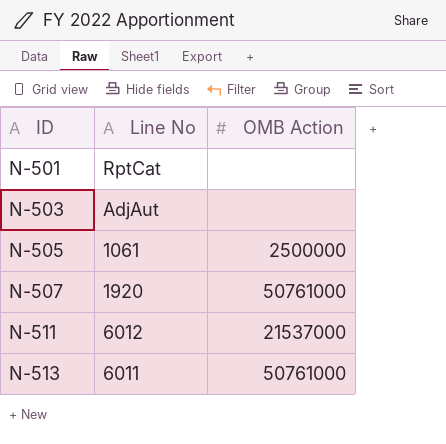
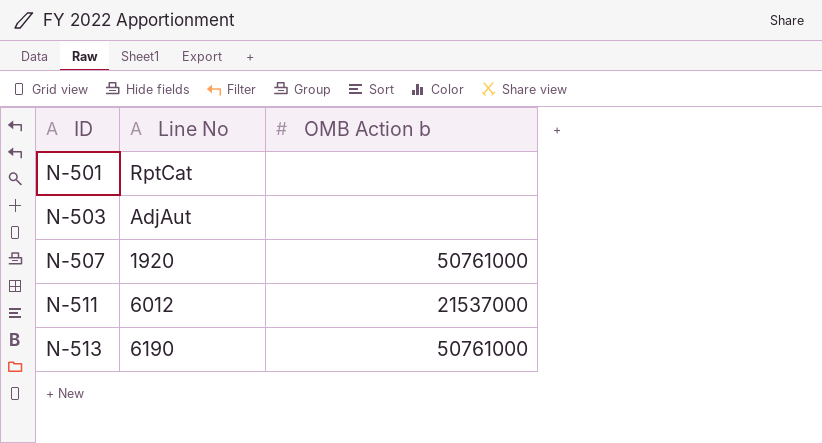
column name: OMB Action -> OMB Action b
row N-505: 1061 | 2500000 -> none
N-513 | Line No: 6011 -> 6190

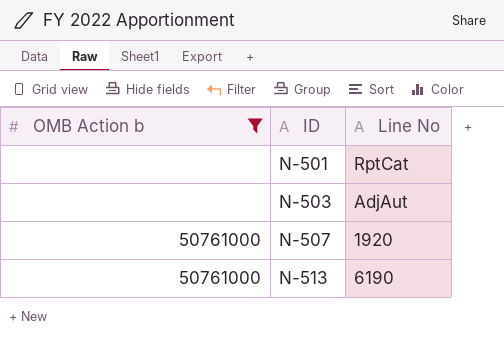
filter: none -> OMB Action b != 21537000
column OMB Action b | position: 3 -> 1

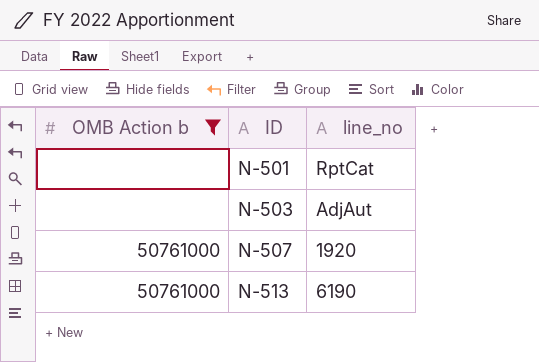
column name: Line No -> line_no

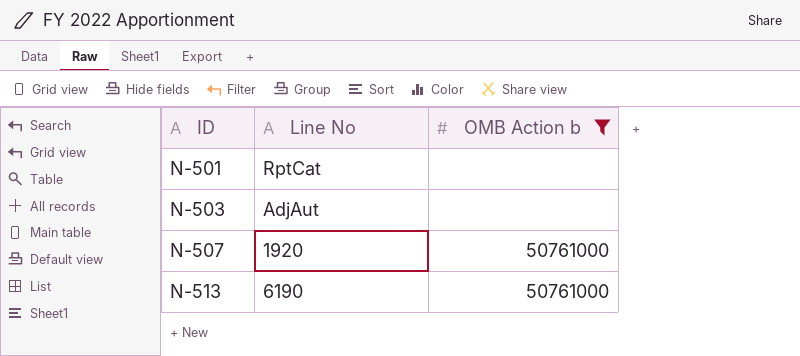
column name: line_no -> Line No
column OMB Action b | position: 1 -> 3

